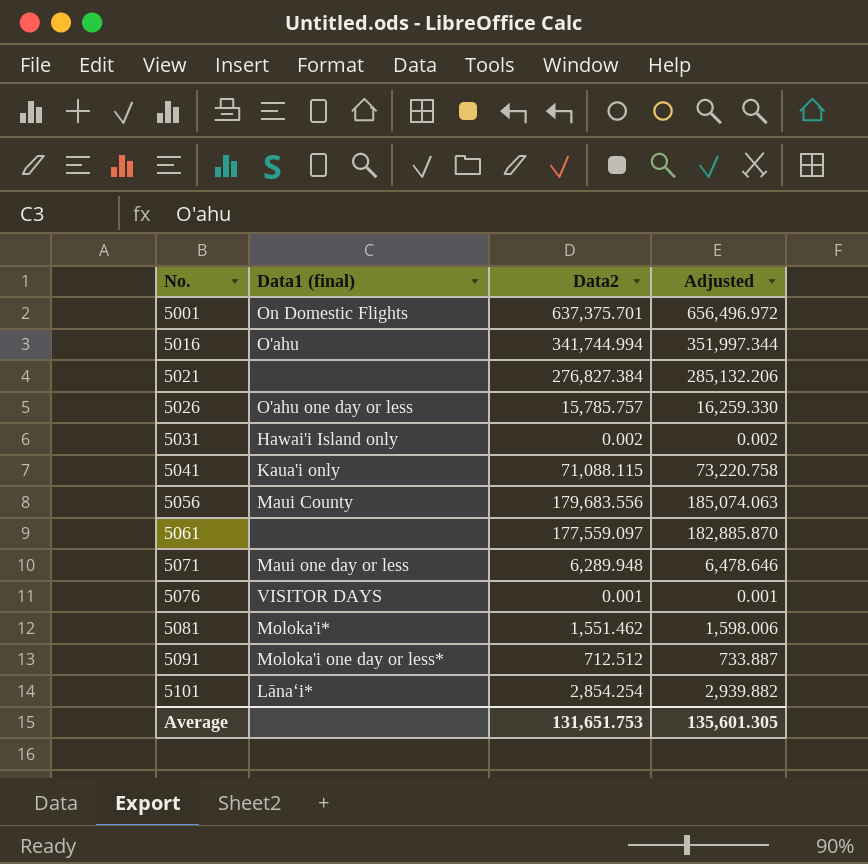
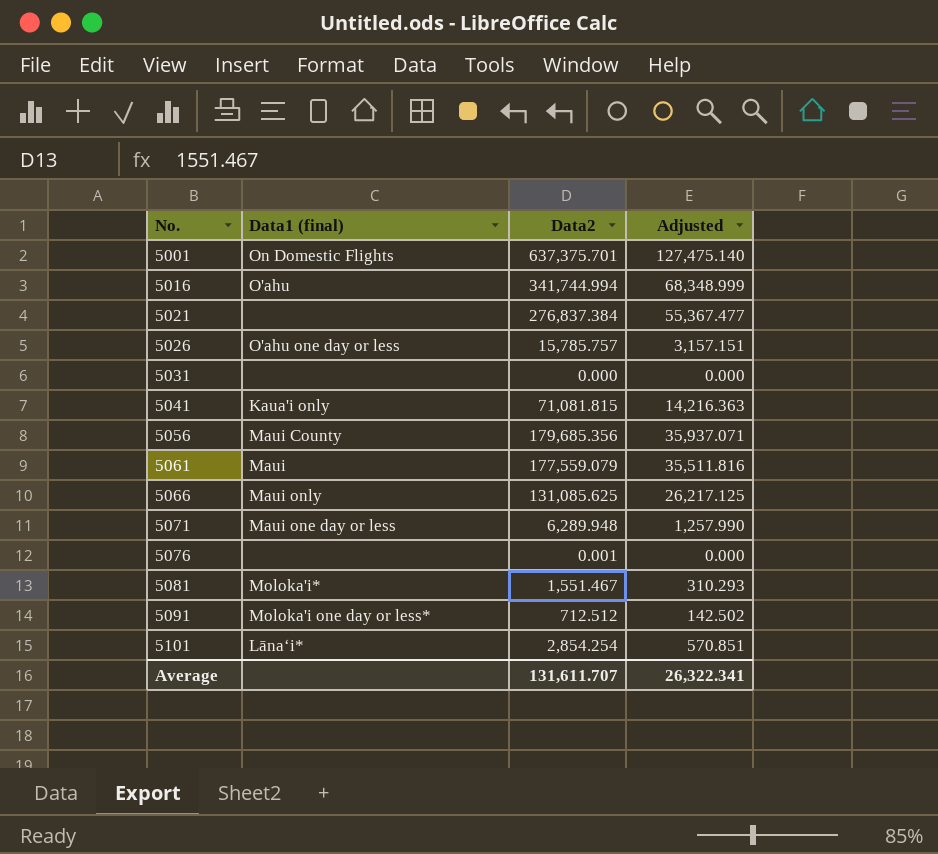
column Adjusted | formula: [Data2] * 1.03 -> [Data2] * 0.2
5021 | Data2: 276,827.384 -> 276,837.384
5031 | Data1 (final): Hawai'i Island only -> none
5031 | Data2: 0.002 -> 0.000
5041 | Data2: 71,088.115 -> 71,081.815
5056 | Data2: 179,683.556 -> 179,685.356
5061 | Data1 (final): none -> Maui
5061 | Data2: 177,559.097 -> 177,559.079
row 5066: none -> Maui only | 131,085.625 | 26,217.125
5076 | Data1 (final): VISITOR DAYS -> none
5081 | Data2: 1,551.462 -> 1,551.467
Average | Data2: 131,651.753 -> 131,611.707
Average | Adjusted: 135,601.305 -> 26,322.341

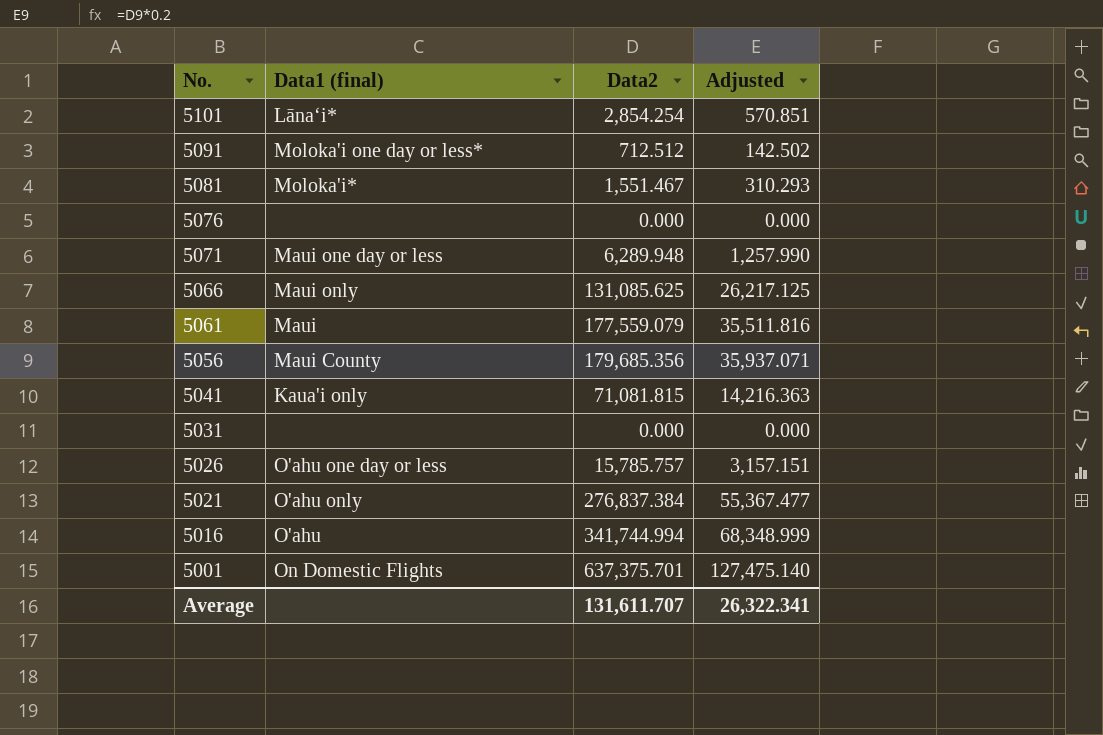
row order: No. ascending -> No. descending
5076 | Data2: 0.001 -> 0.000
5021 | Data1 (final): none -> O'ahu only

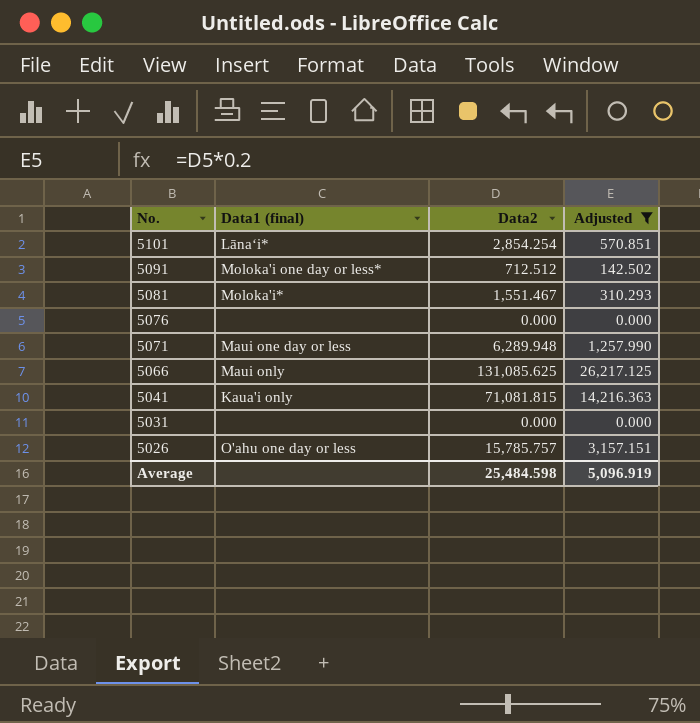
filter: none -> Adjusted <= 26,217.125
Average | Data2: 131,611.707 -> 25,484.598
Average | Adjusted: 26,322.341 -> 5,096.919

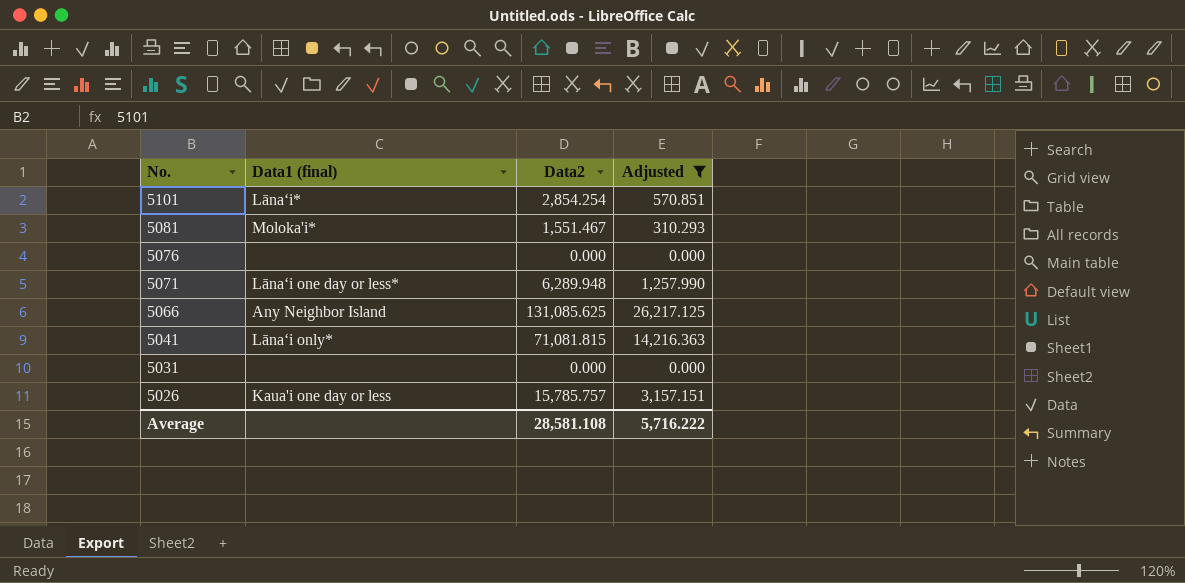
row 5091: Moloka'i one day or less* | 712.512 | 142.502 -> none
5071 | Data1 (final): Maui one day or less -> Lāna‘i one day or less*
5066 | Data1 (final): Maui only -> Any Neighbor Island
5041 | Data1 (final): Kaua'i only -> Lāna‘i only*
5026 | Data1 (final): O'ahu one day or less -> Kaua'i one day or less
Average | Data2: 25,484.598 -> 28,581.108
Average | Adjusted: 5,096.919 -> 5,716.222

